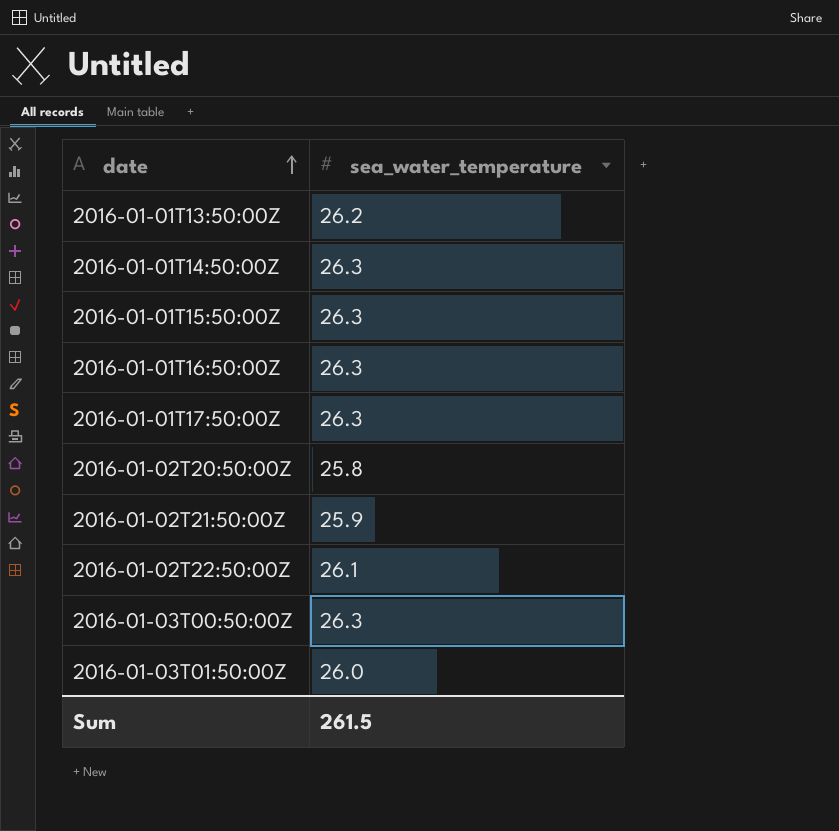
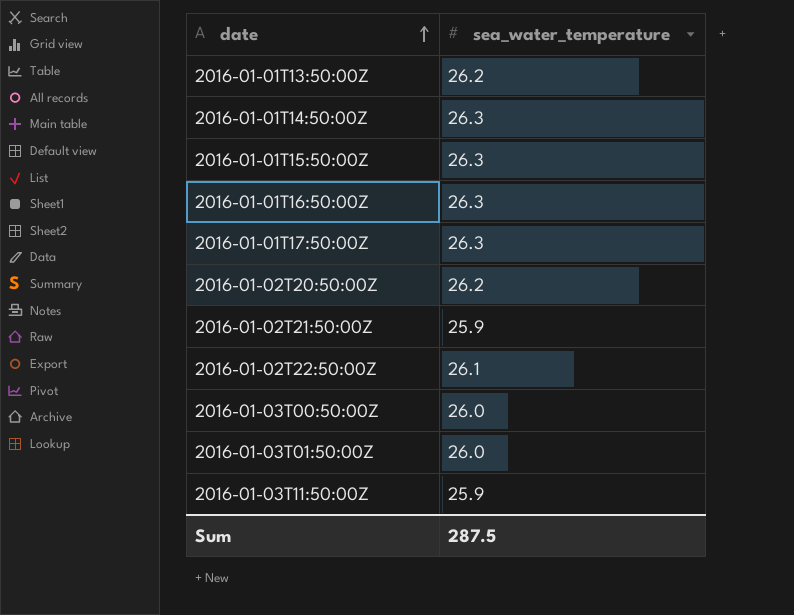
2016-01-02T20:50:00Z | sea_water_temperature: 25.8 -> 26.2
2016-01-03T00:50:00Z | sea_water_temperature: 26.3 -> 26.0
row 2016-01-03T11:50:00Z: none -> 25.9
Sum | sea_water_temperature: 261.5 -> 287.5

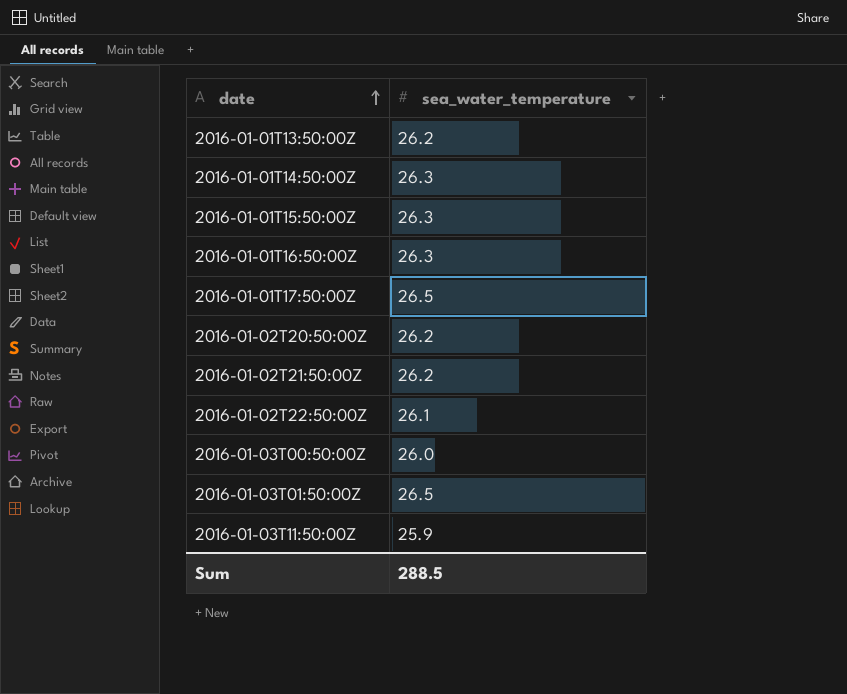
2016-01-01T17:50:00Z | sea_water_temperature: 26.3 -> 26.5
2016-01-02T21:50:00Z | sea_water_temperature: 25.9 -> 26.2
2016-01-03T01:50:00Z | sea_water_temperature: 26.0 -> 26.5
Sum | sea_water_temperature: 287.5 -> 288.5

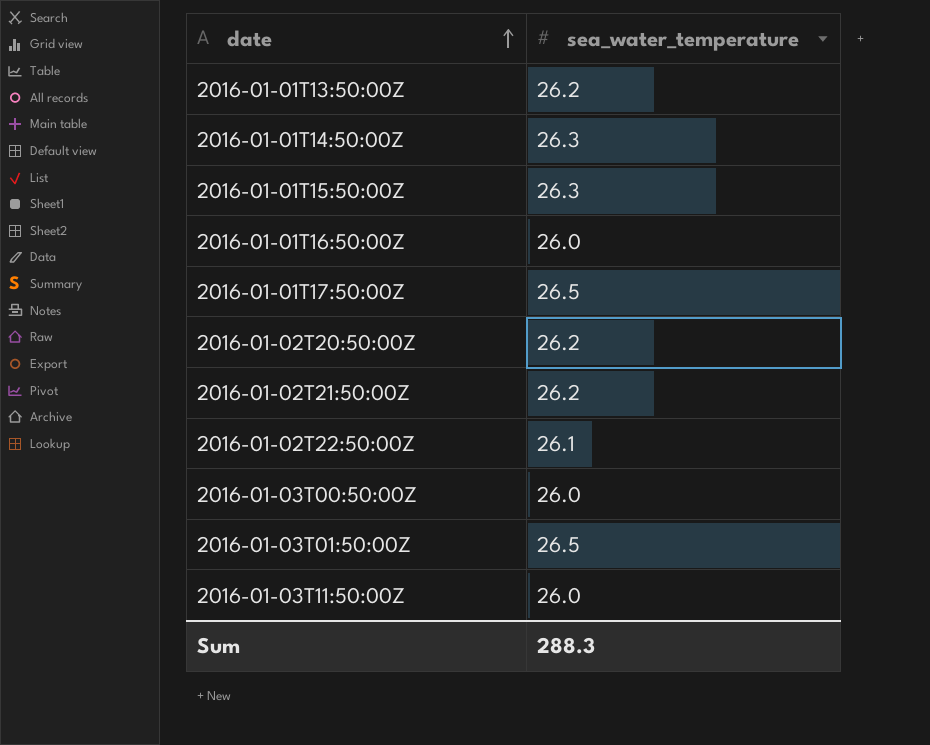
2016-01-01T16:50:00Z | sea_water_temperature: 26.3 -> 26.0
2016-01-03T11:50:00Z | sea_water_temperature: 25.9 -> 26.0
Sum | sea_water_temperature: 288.5 -> 288.3

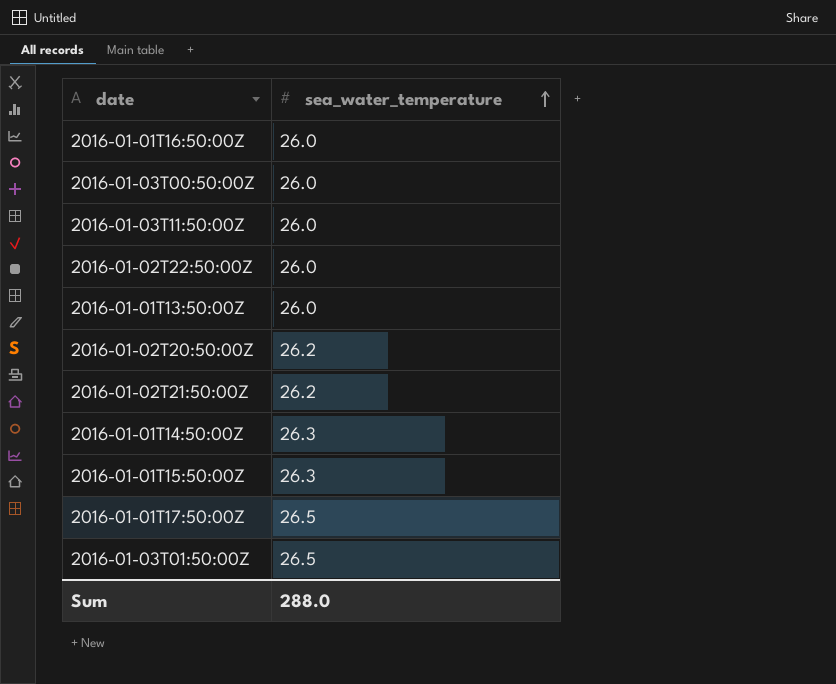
row order: date ascending -> sea_water_temperature ascending
2016-01-02T22:50:00Z | sea_water_temperature: 26.1 -> 26.0
2016-01-01T13:50:00Z | sea_water_temperature: 26.2 -> 26.0
Sum | sea_water_temperature: 288.3 -> 288.0

